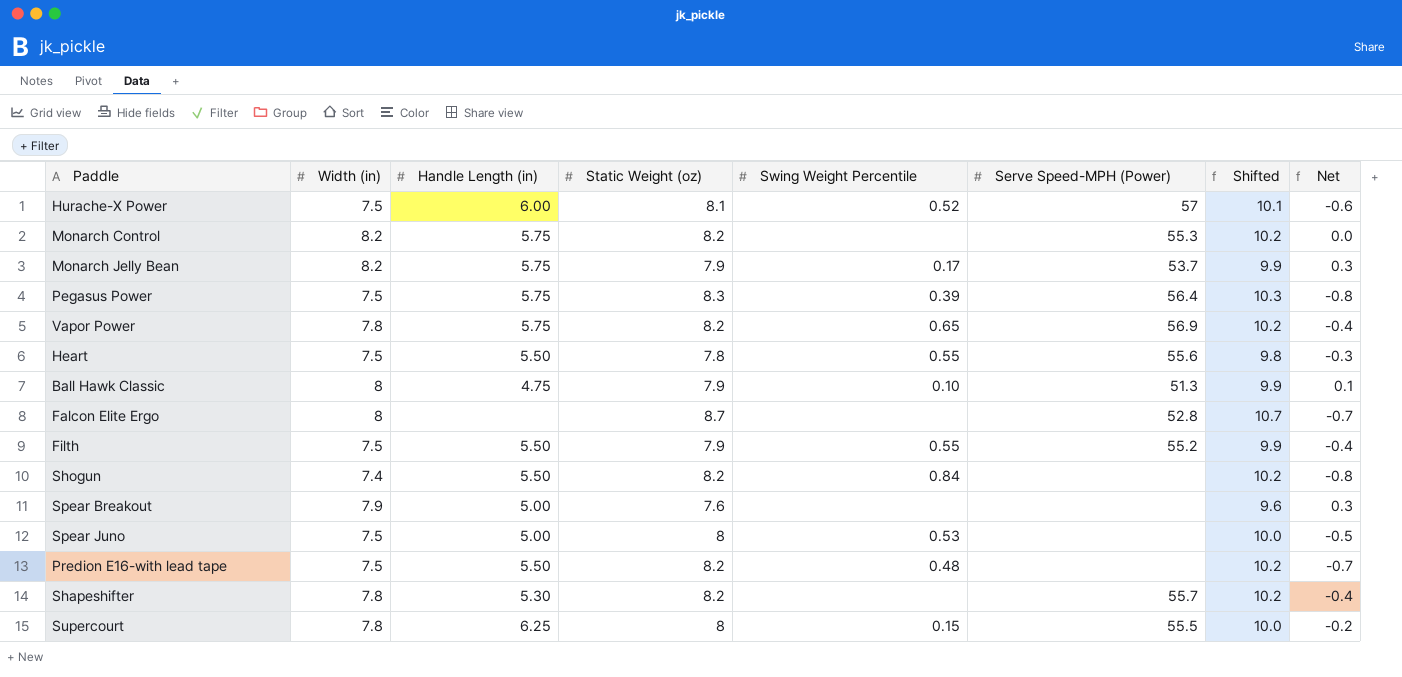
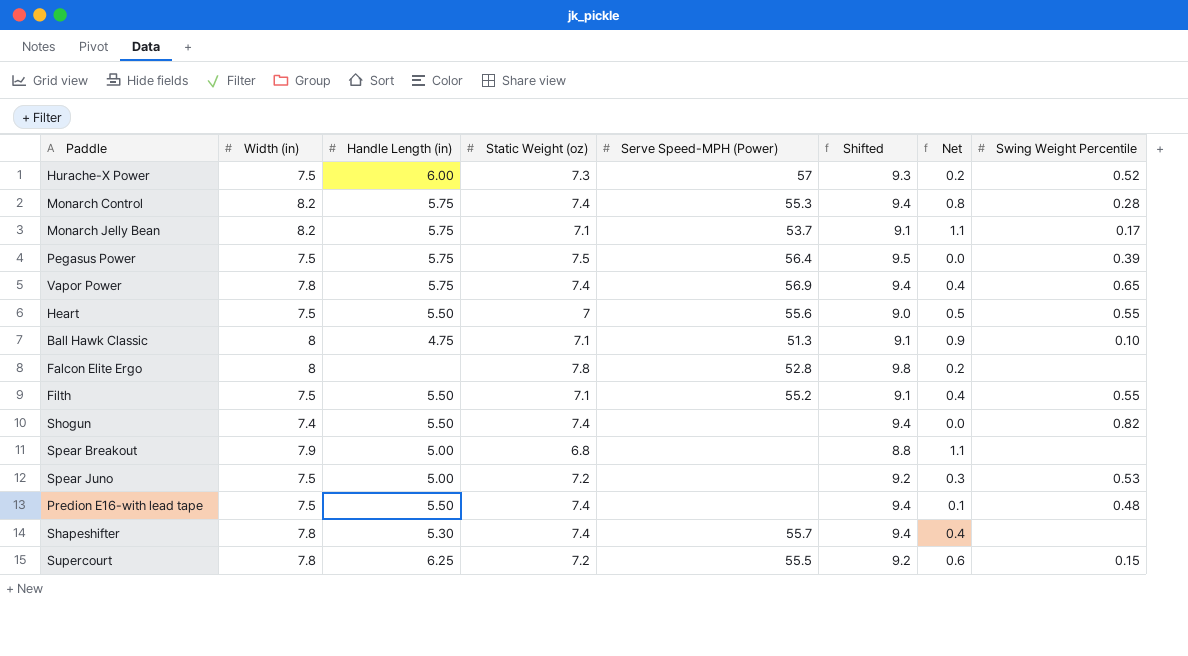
column Swing Weight Percentile | position: 5 -> 8
Hurache-X Power | Static Weight (oz): 8.1 -> 7.3
Hurache-X Power | Shifted: 10.1 -> 9.3
Hurache-X Power | Net: -0.6 -> 0.2
Monarch Control | Static Weight (oz): 8.2 -> 7.4
Monarch Control | Shifted: 10.2 -> 9.4
Monarch Control | Net: 0.0 -> 0.8
Monarch Control | Swing Weight Percentile: none -> 0.28
Monarch Jelly Bean | Static Weight (oz): 7.9 -> 7.1
Monarch Jelly Bean | Shifted: 9.9 -> 9.1
Monarch Jelly Bean | Net: 0.3 -> 1.1
Pegasus Power | Static Weight (oz): 8.3 -> 7.5
Pegasus Power | Shifted: 10.3 -> 9.5
Pegasus Power | Net: -0.8 -> 0.0
Vapor Power | Static Weight (oz): 8.2 -> 7.4
Vapor Power | Shifted: 10.2 -> 9.4
Vapor Power | Net: -0.4 -> 0.4
Heart | Static Weight (oz): 7.8 -> 7
Heart | Shifted: 9.8 -> 9.0
Heart | Net: -0.3 -> 0.5
Ball Hawk Classic | Static Weight (oz): 7.9 -> 7.1
Ball Hawk Classic | Shifted: 9.9 -> 9.1
Ball Hawk Classic | Net: 0.1 -> 0.9
Falcon Elite Ergo | Static Weight (oz): 8.7 -> 7.8
Falcon Elite Ergo | Shifted: 10.7 -> 9.8
Falcon Elite Ergo | Net: -0.7 -> 0.2
Filth | Static Weight (oz): 7.9 -> 7.1
Filth | Shifted: 9.9 -> 9.1
Filth | Net: -0.4 -> 0.4
Shogun | Static Weight (oz): 8.2 -> 7.4
Shogun | Shifted: 10.2 -> 9.4
Shogun | Net: -0.8 -> 0.0
Shogun | Swing Weight Percentile: 0.84 -> 0.82
Spear Breakout | Static Weight (oz): 7.6 -> 6.8
Spear Breakout | Shifted: 9.6 -> 8.8
Spear Breakout | Net: 0.3 -> 1.1
Spear Juno | Static Weight (oz): 8 -> 7.2
Spear Juno | Shifted: 10.0 -> 9.2
Spear Juno | Net: -0.5 -> 0.3
Predion E16-with lead tape | Static Weight (oz): 8.2 -> 7.4
Predion E16-with lead tape | Shifted: 10.2 -> 9.4
Predion E16-with lead tape | Net: -0.7 -> 0.1
Shapeshifter | Static Weight (oz): 8.2 -> 7.4
Shapeshifter | Shifted: 10.2 -> 9.4
Shapeshifter | Net: -0.4 -> 0.4
Supercourt | Static Weight (oz): 8 -> 7.2
Supercourt | Shifted: 10.0 -> 9.2
Supercourt | Net: -0.2 -> 0.6

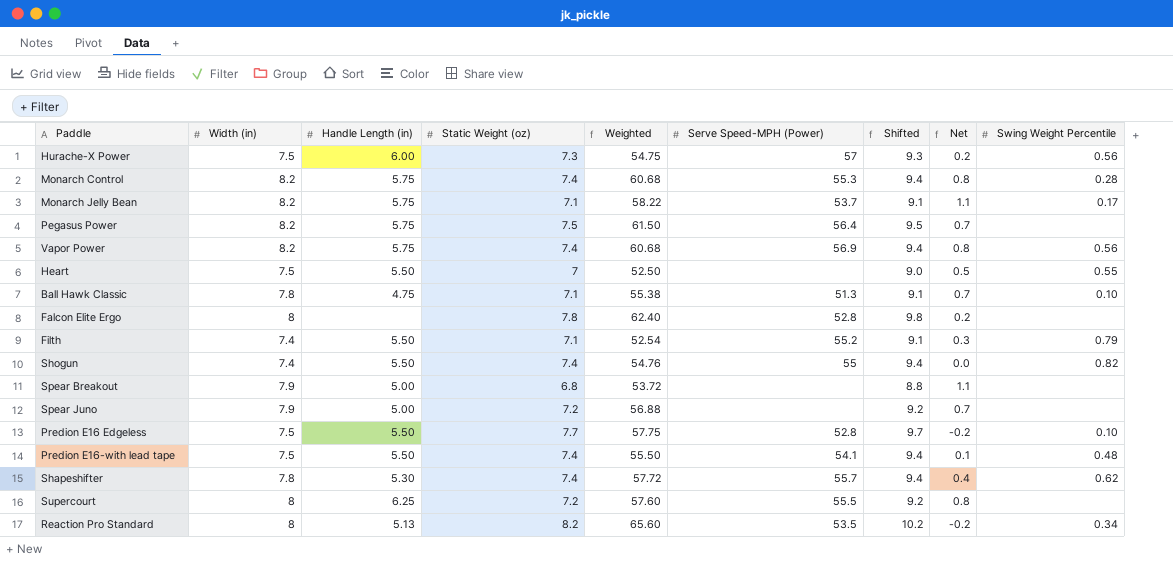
column Weighted | formula: none -> [Width (in)] * [Static Weight (oz)]
Hurache-X Power | Swing Weight Percentile: 0.52 -> 0.56
Pegasus Power | Width (in): 7.5 -> 8.2
Pegasus Power | Net: 0.0 -> 0.7
Pegasus Power | Swing Weight Percentile: 0.39 -> none
Vapor Power | Width (in): 7.8 -> 8.2
Vapor Power | Net: 0.4 -> 0.8
Vapor Power | Swing Weight Percentile: 0.65 -> 0.56
Heart | Serve Speed-MPH (Power): 55.6 -> none
Ball Hawk Classic | Width (in): 8 -> 7.8
Ball Hawk Classic | Net: 0.9 -> 0.7
Filth | Width (in): 7.5 -> 7.4
Filth | Net: 0.4 -> 0.3
Filth | Swing Weight Percentile: 0.55 -> 0.79
Shogun | Serve Speed-MPH (Power): none -> 55
Spear Juno | Width (in): 7.5 -> 7.9
Spear Juno | Net: 0.3 -> 0.7
Spear Juno | Swing Weight Percentile: 0.53 -> none
row Predion E16 Edgeless: none -> 7.5 | 5.50 | 7.7 | 57.75 | 52.8 | 9.7 | -0.2 | 0.10
Predion E16-with lead tape | Serve Speed-MPH (Power): none -> 54.1
Shapeshifter | Swing Weight Percentile: none -> 0.62
Supercourt | Width (in): 7.8 -> 8
Supercourt | Net: 0.6 -> 0.8
Supercourt | Swing Weight Percentile: 0.15 -> none
row Reaction Pro Standard: none -> 8 | 5.13 | 8.2 | 65.60 | 53.5 | 10.2 | -0.2 | 0.34

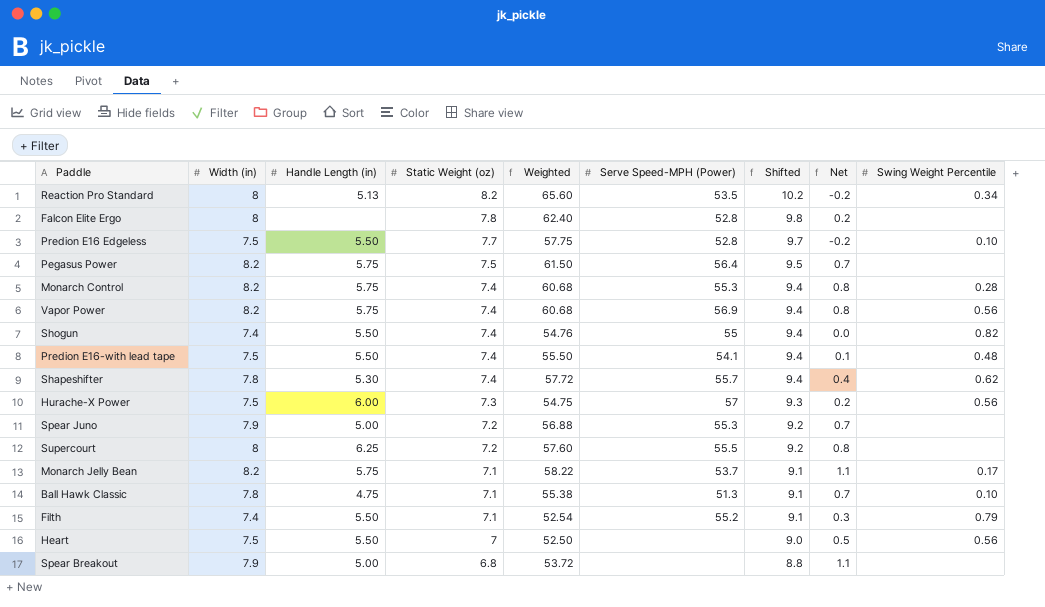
row order: none -> Static Weight (oz) descending
Spear Juno | Serve Speed-MPH (Power): none -> 55.3
Heart | Swing Weight Percentile: 0.55 -> 0.56

